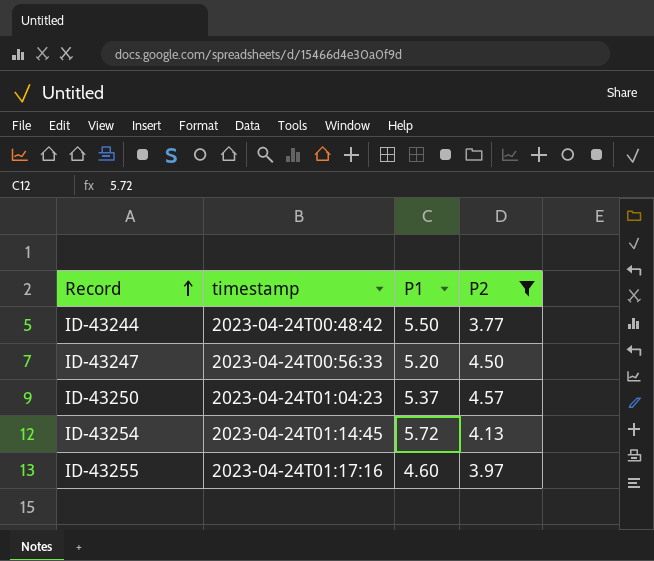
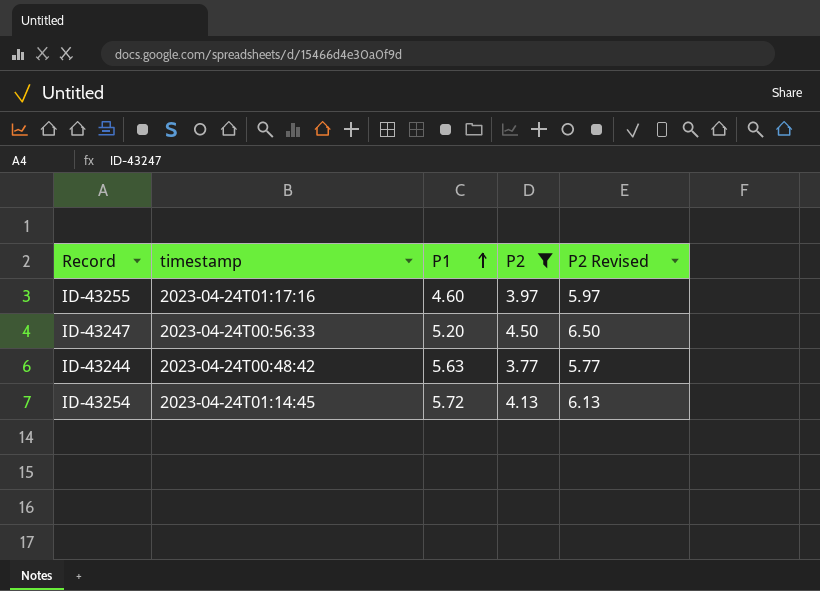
row order: Record ascending -> P1 ascending
column P2 Revised | formula: none -> [P2] + 2
row ID-43250: 2023-04-24T01:04:23 | 5.37 | 4.57 -> none
ID-43244 | P1: 5.50 -> 5.63

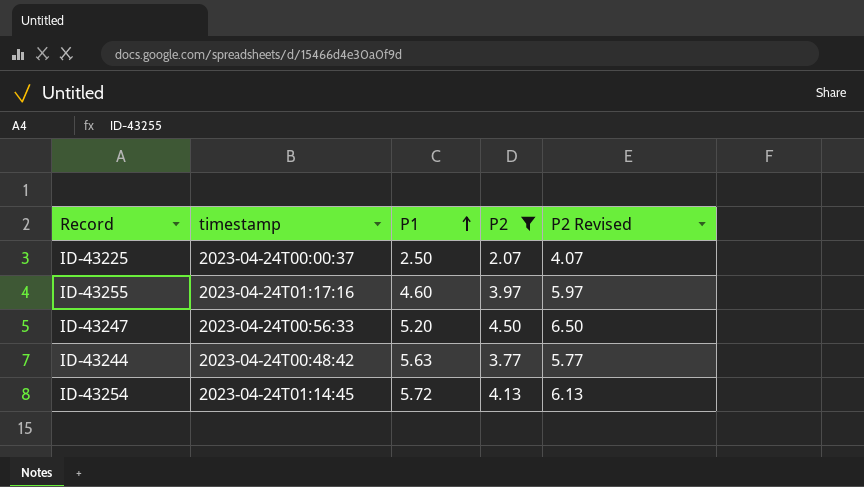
row ID-43225: none -> 2023-04-24T00:00:37 | 2.50 | 2.07 | 4.07

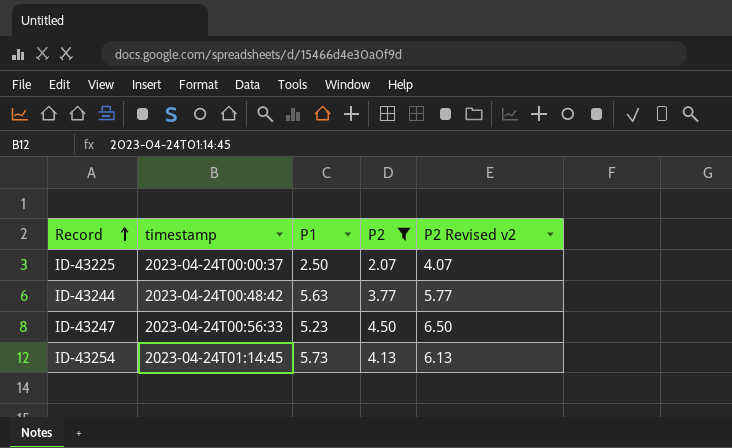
row order: P1 ascending -> Record ascending
column name: P2 Revised -> P2 Revised v2
row ID-43255: 2023-04-24T01:17:16 | 4.60 | 3.97 | 5.97 -> none
ID-43247 | P1: 5.20 -> 5.23
ID-43254 | P1: 5.72 -> 5.73

